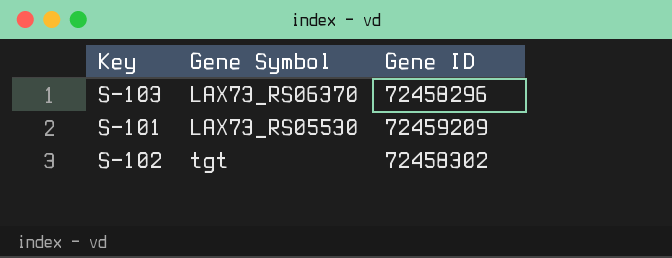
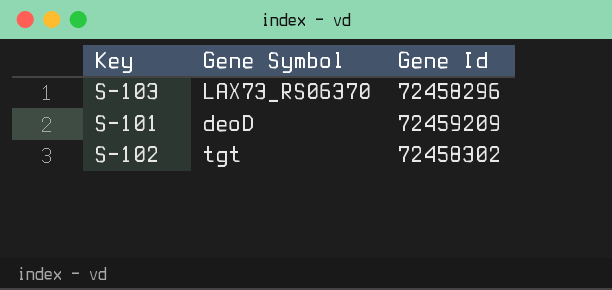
column name: Gene ID -> Gene Id
S-101 | Gene Symbol: LAX73_RS05530 -> deoD

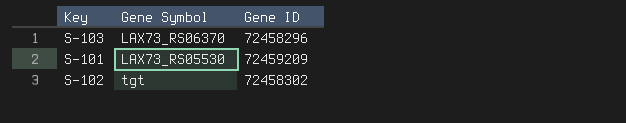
column name: Gene Id -> Gene ID
S-101 | Gene Symbol: deoD -> LAX73_RS05530

